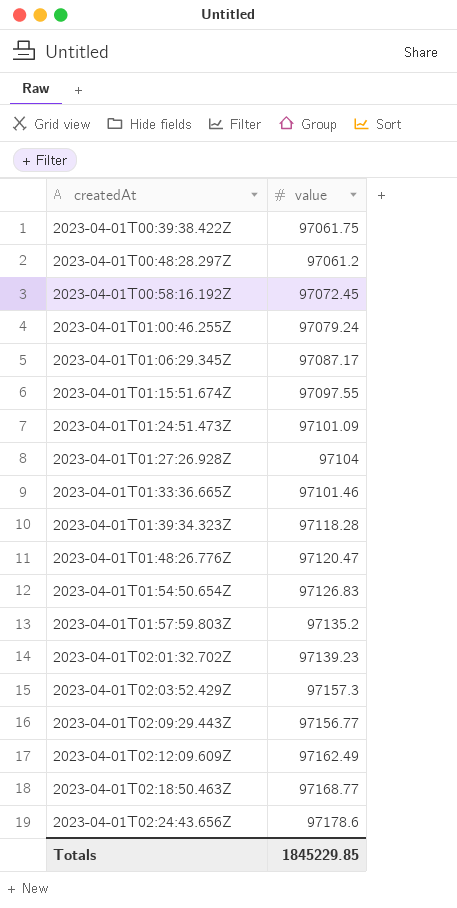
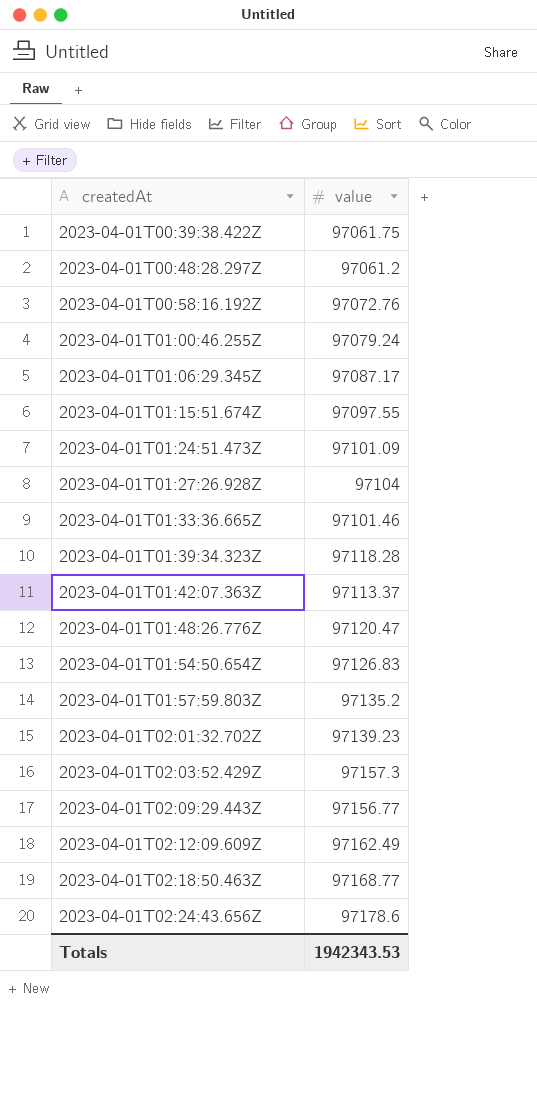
2023-04-01T00:58:16.192Z | value: 97072.45 -> 97072.76
row 2023-04-01T01:42:07.363Z: none -> 97113.37
Totals | value: 1845229.85 -> 1942343.53

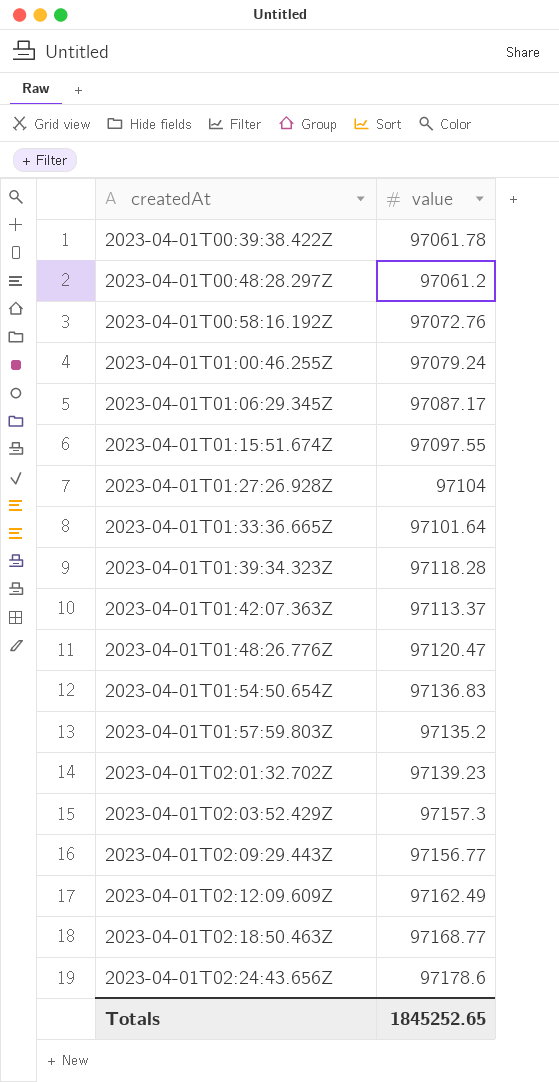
row 2023-04-01T01:24:51.473Z: 97101.09 -> none
2023-04-01T00:39:38.422Z | value: 97061.75 -> 97061.78
2023-04-01T01:33:36.665Z | value: 97101.46 -> 97101.64
2023-04-01T01:54:50.654Z | value: 97126.83 -> 97136.83
Totals | value: 1942343.53 -> 1845252.65

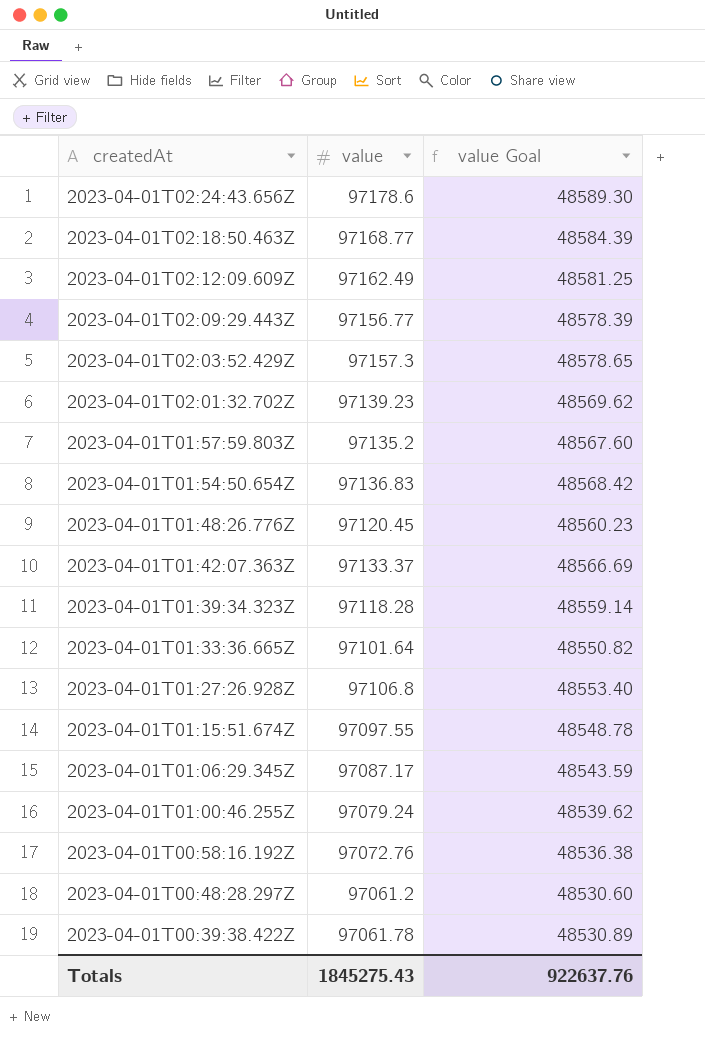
row order: createdAt ascending -> createdAt descending
column value Goal | formula: none -> [value] * 0.5
2023-04-01T01:48:26.776Z | value: 97120.47 -> 97120.45
2023-04-01T01:42:07.363Z | value: 97113.37 -> 97133.37
2023-04-01T01:27:26.928Z | value: 97104 -> 97106.8
Totals | value: 1845252.65 -> 1845275.43

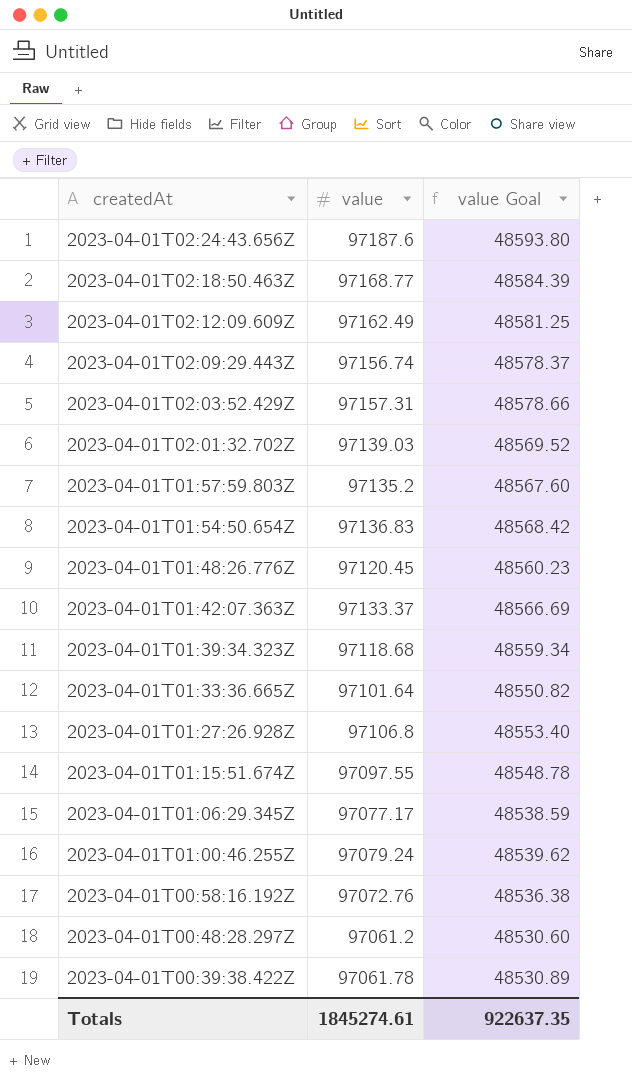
2023-04-01T02:24:43.656Z | value: 97178.6 -> 97187.6
2023-04-01T02:24:43.656Z | value Goal: 48589.30 -> 48593.80
2023-04-01T02:09:29.443Z | value: 97156.77 -> 97156.74
2023-04-01T02:09:29.443Z | value Goal: 48578.39 -> 48578.37
2023-04-01T02:03:52.429Z | value: 97157.3 -> 97157.31
2023-04-01T02:03:52.429Z | value Goal: 48578.65 -> 48578.66
2023-04-01T02:01:32.702Z | value: 97139.23 -> 97139.03
2023-04-01T02:01:32.702Z | value Goal: 48569.62 -> 48569.52
2023-04-01T01:39:34.323Z | value: 97118.28 -> 97118.68
2023-04-01T01:39:34.323Z | value Goal: 48559.14 -> 48559.34
2023-04-01T01:06:29.345Z | value: 97087.17 -> 97077.17
2023-04-01T01:06:29.345Z | value Goal: 48543.59 -> 48538.59
Totals | value: 1845275.43 -> 1845274.61
Totals | value Goal: 922637.76 -> 922637.35

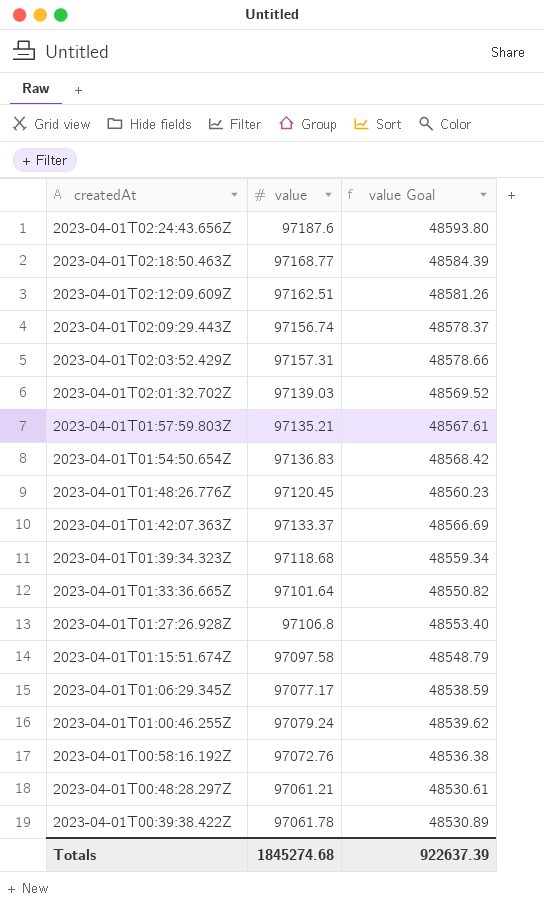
2023-04-01T02:12:09.609Z | value: 97162.49 -> 97162.51
2023-04-01T02:12:09.609Z | value Goal: 48581.25 -> 48581.26
2023-04-01T01:57:59.803Z | value: 97135.2 -> 97135.21
2023-04-01T01:57:59.803Z | value Goal: 48567.60 -> 48567.61
2023-04-01T01:15:51.674Z | value: 97097.55 -> 97097.58
2023-04-01T01:15:51.674Z | value Goal: 48548.78 -> 48548.79
2023-04-01T00:48:28.297Z | value: 97061.2 -> 97061.21
2023-04-01T00:48:28.297Z | value Goal: 48530.60 -> 48530.61
Totals | value: 1845274.61 -> 1845274.68
Totals | value Goal: 922637.35 -> 922637.39

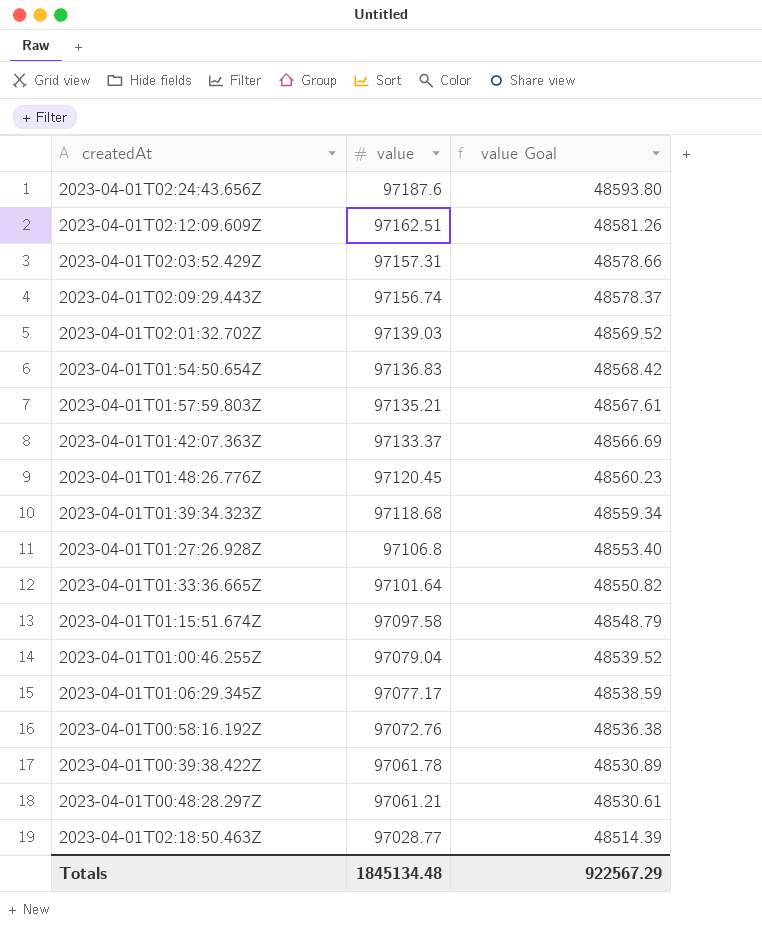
row order: createdAt descending -> value descending
2023-04-01T01:00:46.255Z | value: 97079.24 -> 97079.04
2023-04-01T01:00:46.255Z | value Goal: 48539.62 -> 48539.52
2023-04-01T02:18:50.463Z | value: 97168.77 -> 97028.77
2023-04-01T02:18:50.463Z | value Goal: 48584.39 -> 48514.39
Totals | value: 1845274.68 -> 1845134.48
Totals | value Goal: 922637.39 -> 922567.29

